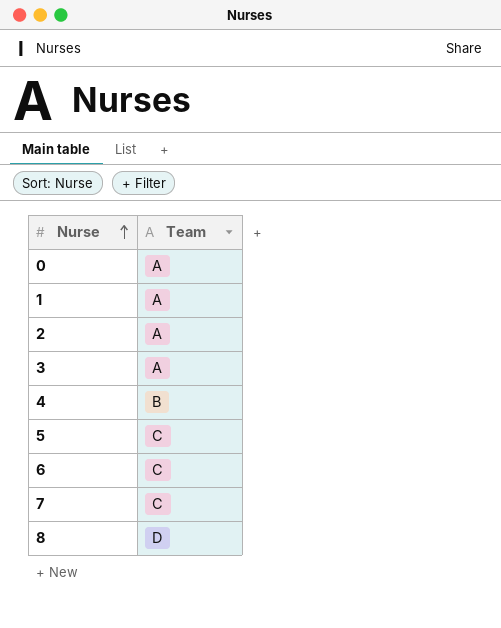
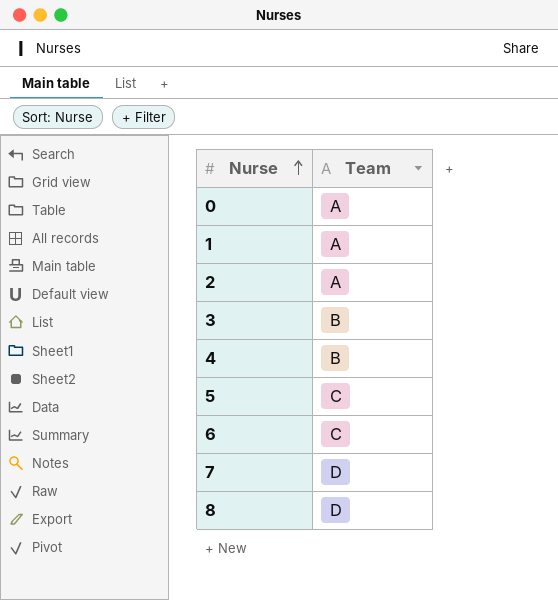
3 | Team: A -> B
7 | Team: C -> D

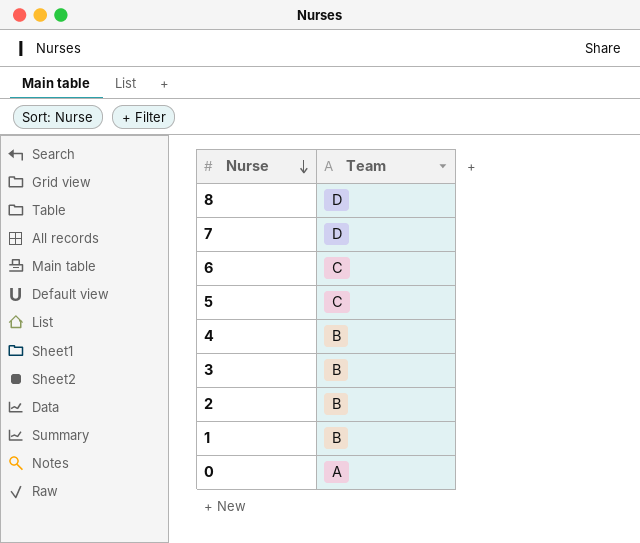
row order: Nurse ascending -> Nurse descending
2 | Team: A -> B
1 | Team: A -> B

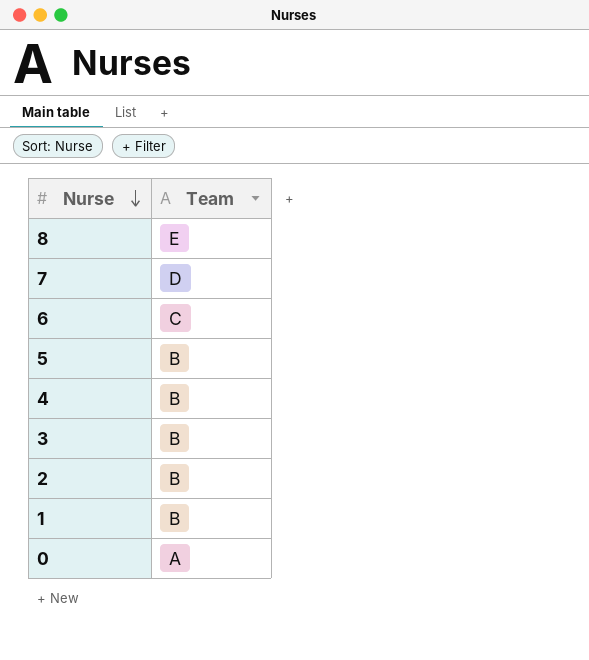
8 | Team: D -> E
5 | Team: C -> B

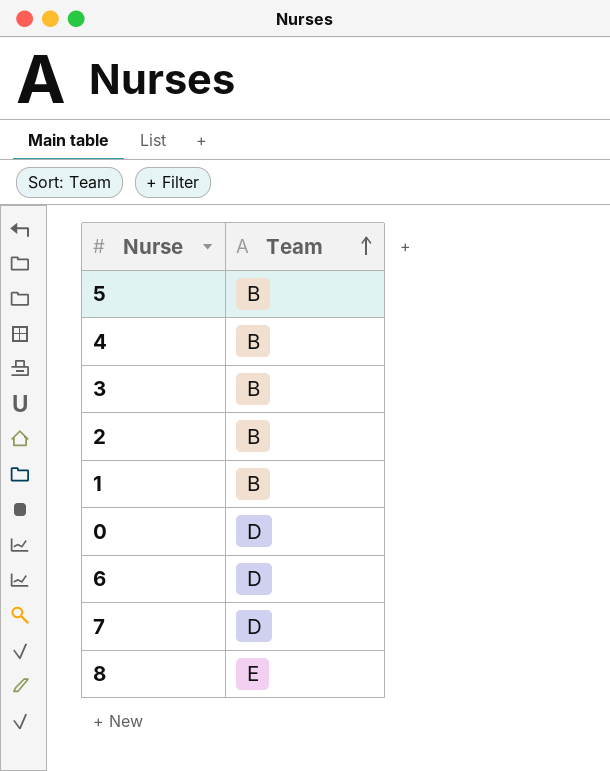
row order: Nurse descending -> Team ascending
0 | Team: A -> D
6 | Team: C -> D

